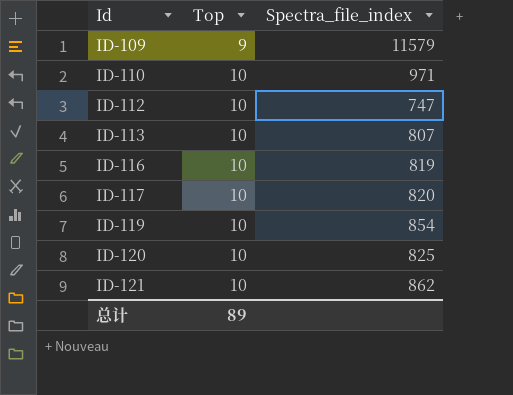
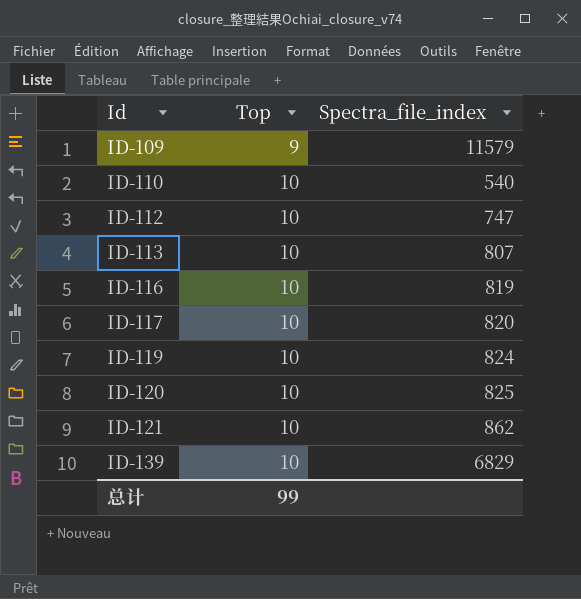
ID-110 | Spectra_file_index: 971 -> 540
ID-119 | Spectra_file_index: 854 -> 824
row ID-139: none -> 10 | 6829
总计 | Top: 89 -> 99

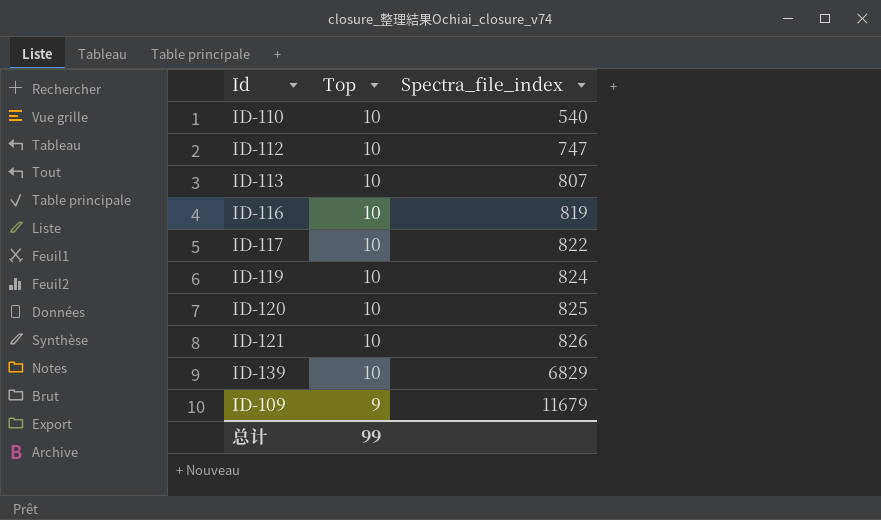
row order: Id ascending -> Top descending
ID-117 | Spectra_file_index: 820 -> 822
ID-121 | Spectra_file_index: 862 -> 826
ID-109 | Spectra_file_index: 11579 -> 11679

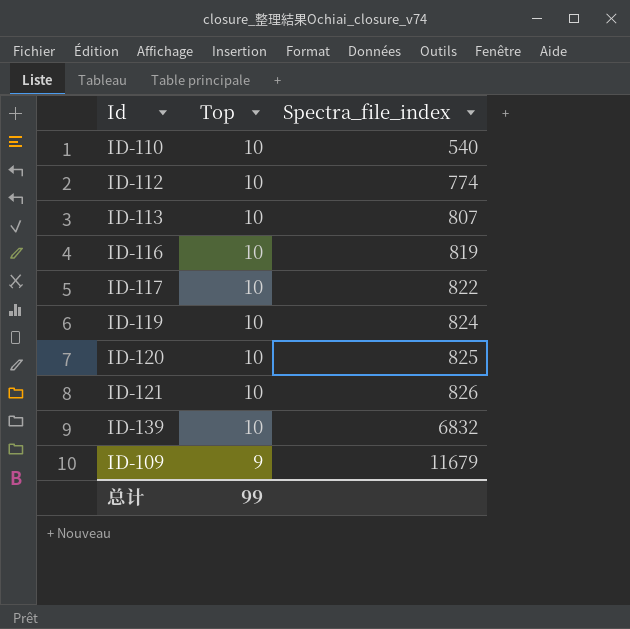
ID-112 | Spectra_file_index: 747 -> 774
ID-139 | Spectra_file_index: 6829 -> 6832

